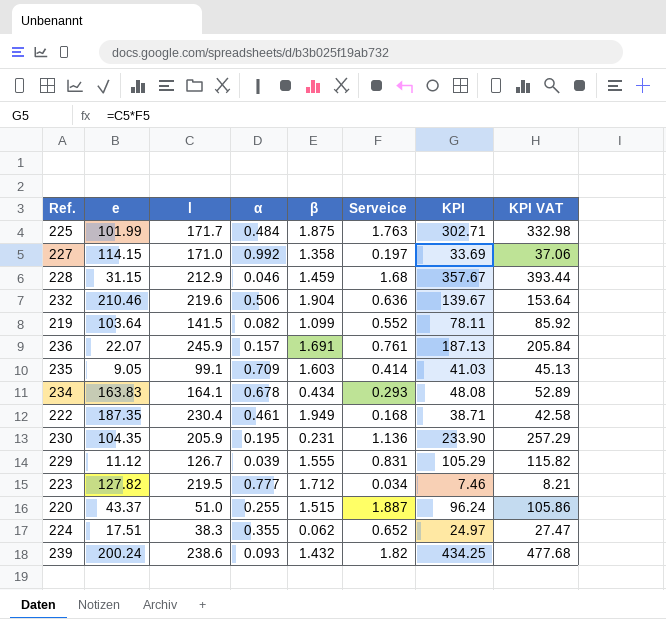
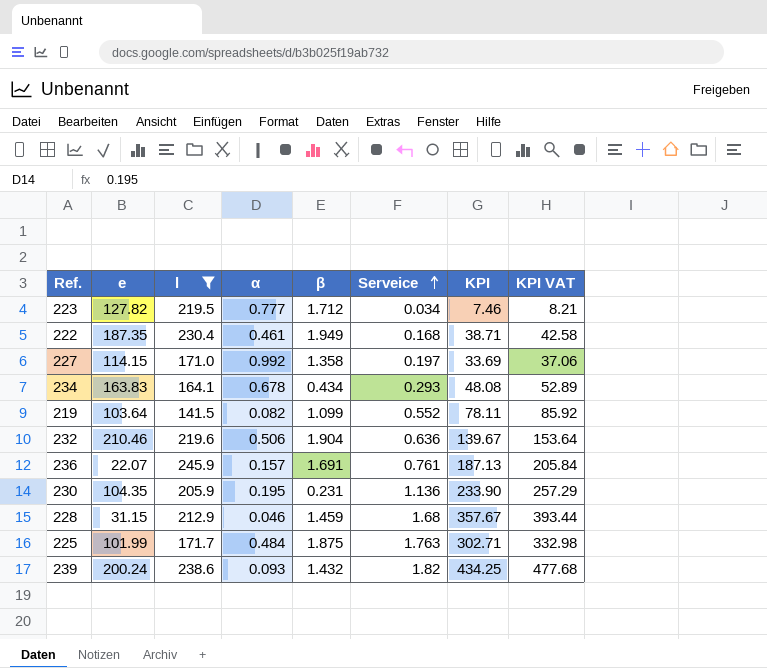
filter: none -> l >= 141.5
row order: none -> Serveice ascending

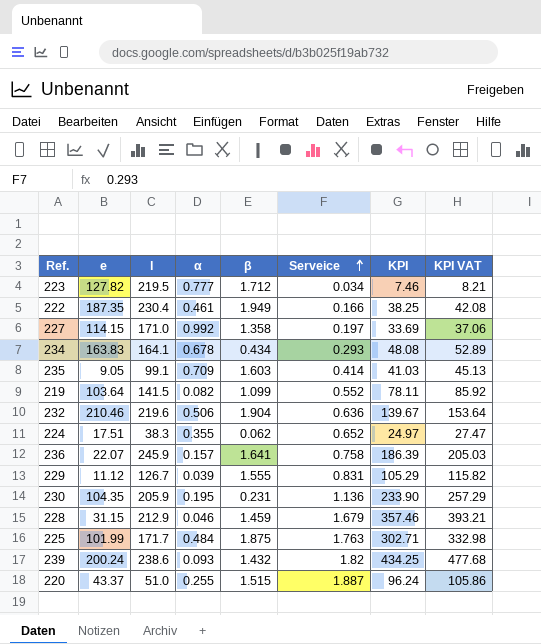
filter: l >= 141.5 -> none
222 | Serveice: 0.168 -> 0.166
222 | KPI: 38.71 -> 38.25
222 | KPI VAT: 42.58 -> 42.08
236 | β: 1.691 -> 1.641
236 | Serveice: 0.761 -> 0.758
236 | KPI: 187.13 -> 186.39
236 | KPI VAT: 205.84 -> 205.03
228 | Serveice: 1.68 -> 1.679
228 | KPI: 357.67 -> 357.46
228 | KPI VAT: 393.44 -> 393.21

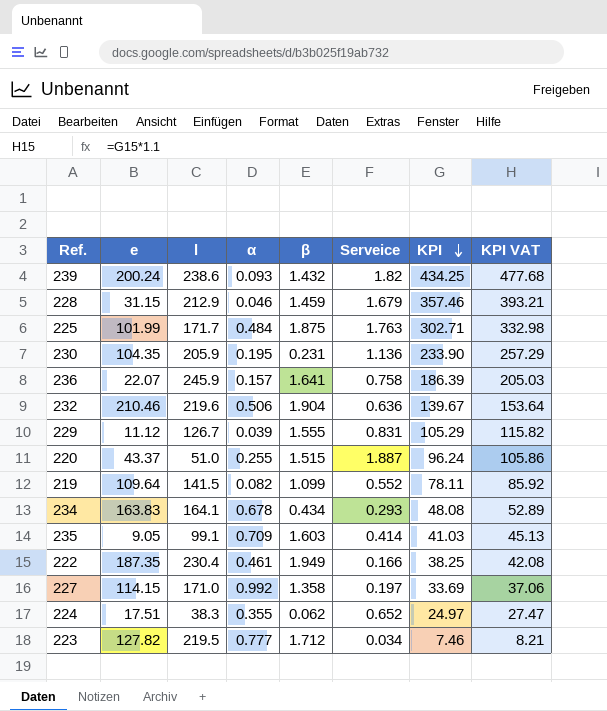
row order: Serveice ascending -> KPI descending
219 | e: 103.64 -> 109.64

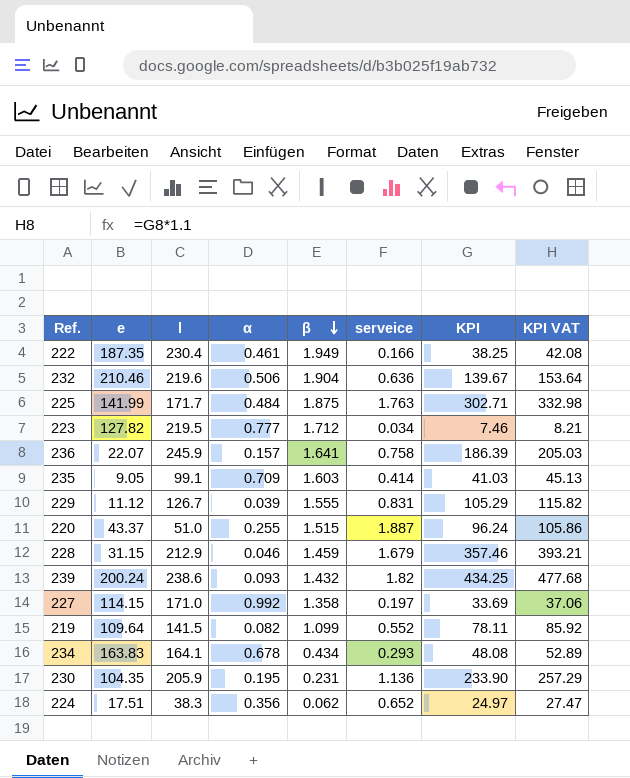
row order: KPI descending -> β descending
column name: Serveice -> serveice
225 | e: 101.99 -> 141.99
224 | α: 0.355 -> 0.356

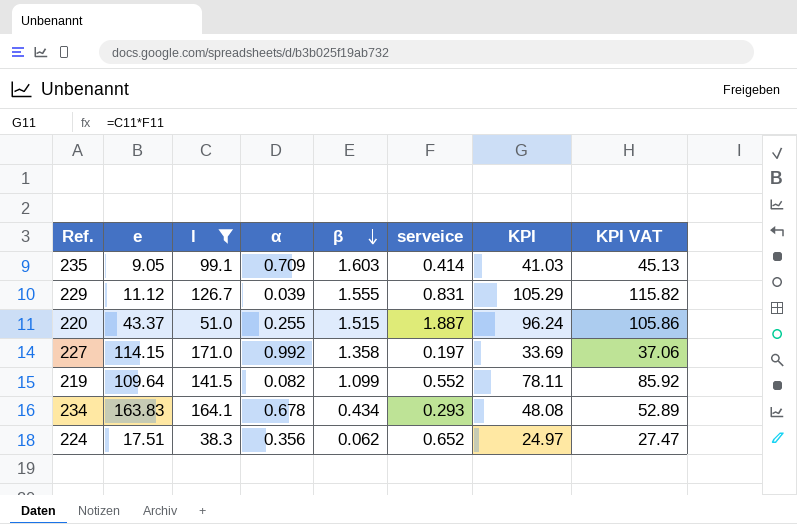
filter: none -> l <= 171.0

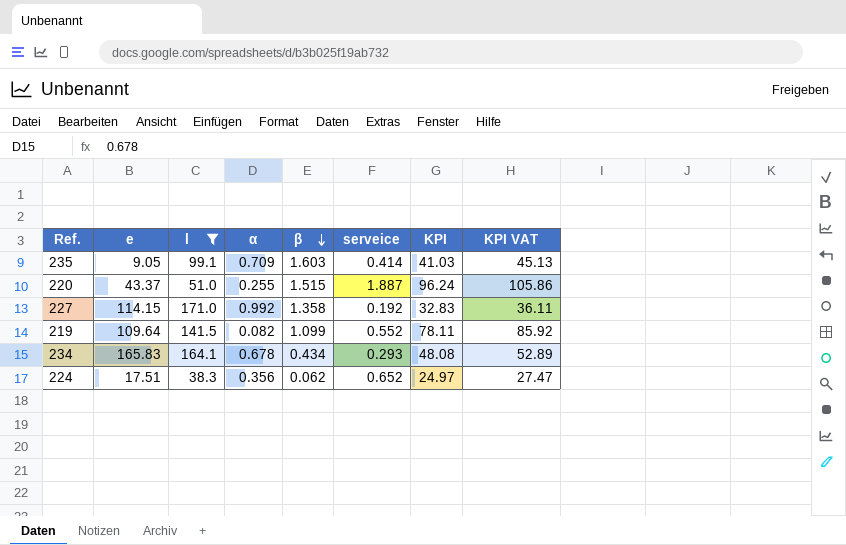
row 229: 11.12 | 126.7 | 0.039 | 1.555 | 0.831 | 105.29 | 115.82 -> none
227 | serveice: 0.197 -> 0.192
227 | KPI: 33.69 -> 32.83
227 | KPI VAT: 37.06 -> 36.11
234 | e: 163.83 -> 165.83

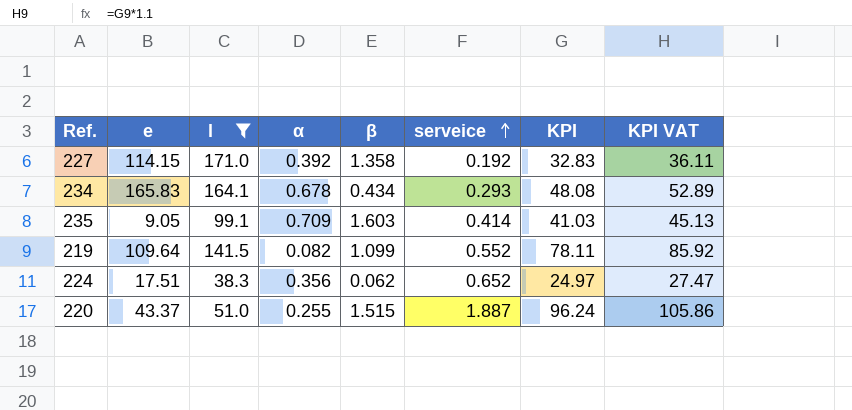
row order: β descending -> serveice ascending
227 | α: 0.992 -> 0.392

